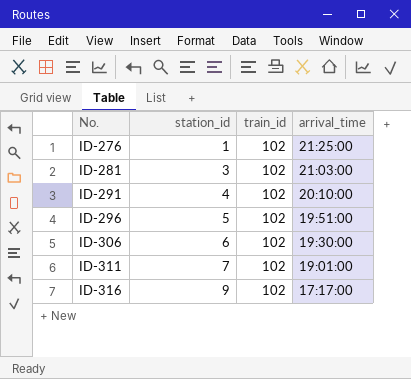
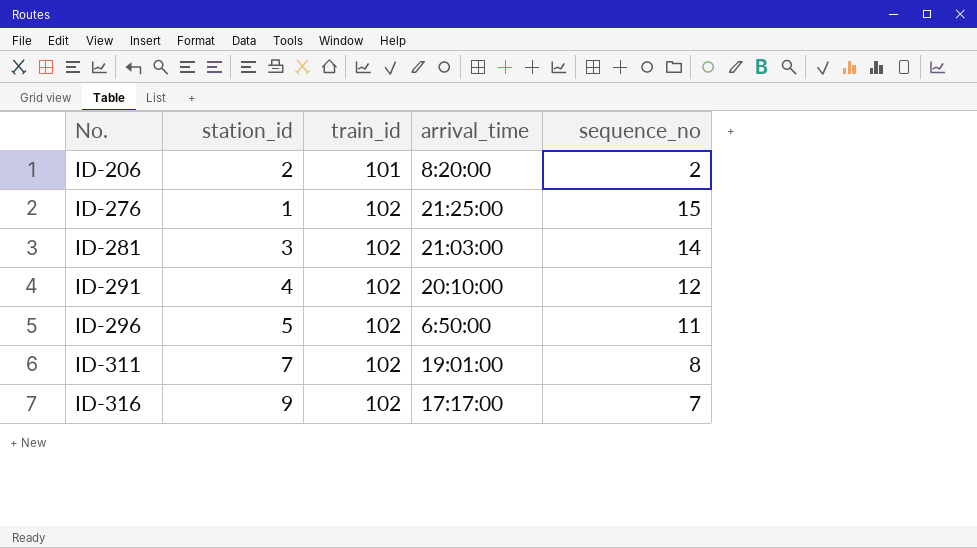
column sequence_no | position: none -> 5
row ID-306: 6 | 102 | 19:30:00 -> none
row ID-206: none -> 2 | 101 | 8:20:00 | 2
ID-296 | arrival_time: 19:51:00 -> 6:50:00

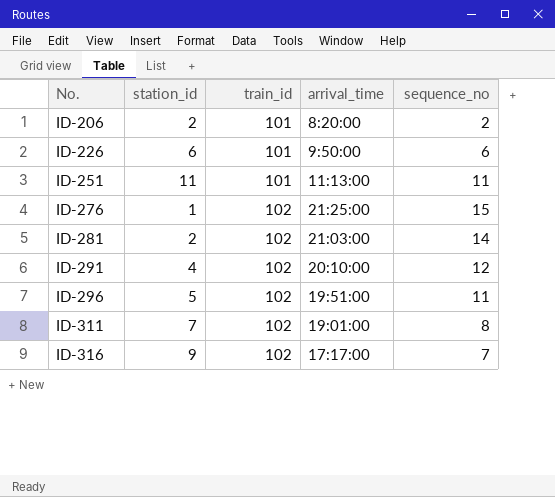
row ID-226: none -> 6 | 101 | 9:50:00 | 6
row ID-251: none -> 11 | 101 | 11:13:00 | 11
ID-281 | station_id: 3 -> 2
ID-296 | arrival_time: 6:50:00 -> 19:51:00

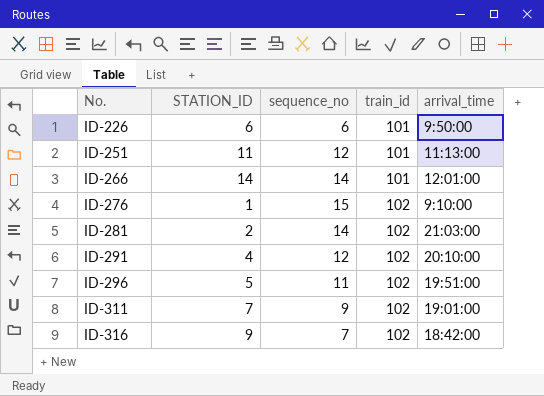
column name: station_id -> STATION_ID
column sequence_no | position: 5 -> 3
row ID-206: 2 | 101 | 8:20:00 | 2 -> none
ID-251 | sequence_no: 11 -> 12
row ID-266: none -> 14 | 14 | 101 | 12:01:00
ID-276 | arrival_time: 21:25:00 -> 9:10:00
ID-311 | sequence_no: 8 -> 9
ID-316 | arrival_time: 17:17:00 -> 18:42:00

